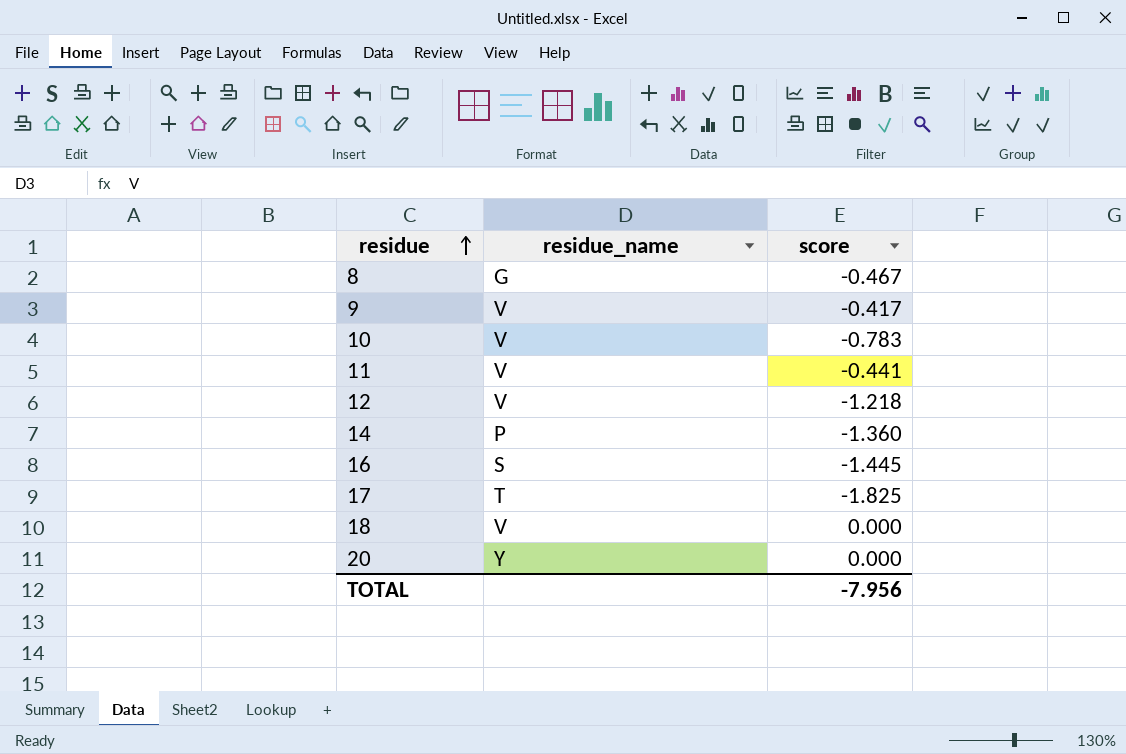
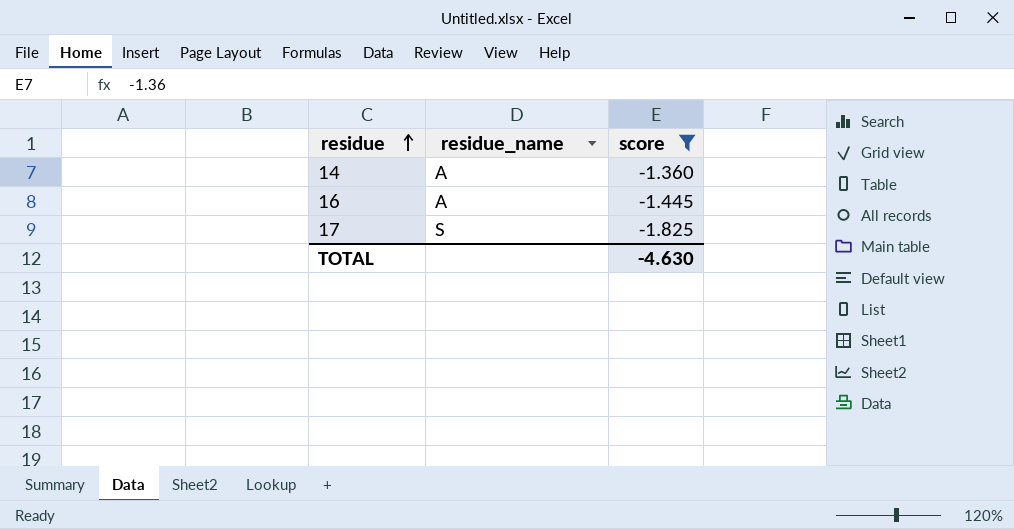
filter: none -> score <= -1.360
14 | residue_name: P -> A
16 | residue_name: S -> A
17 | residue_name: T -> S
TOTAL | score: -7.956 -> -4.630

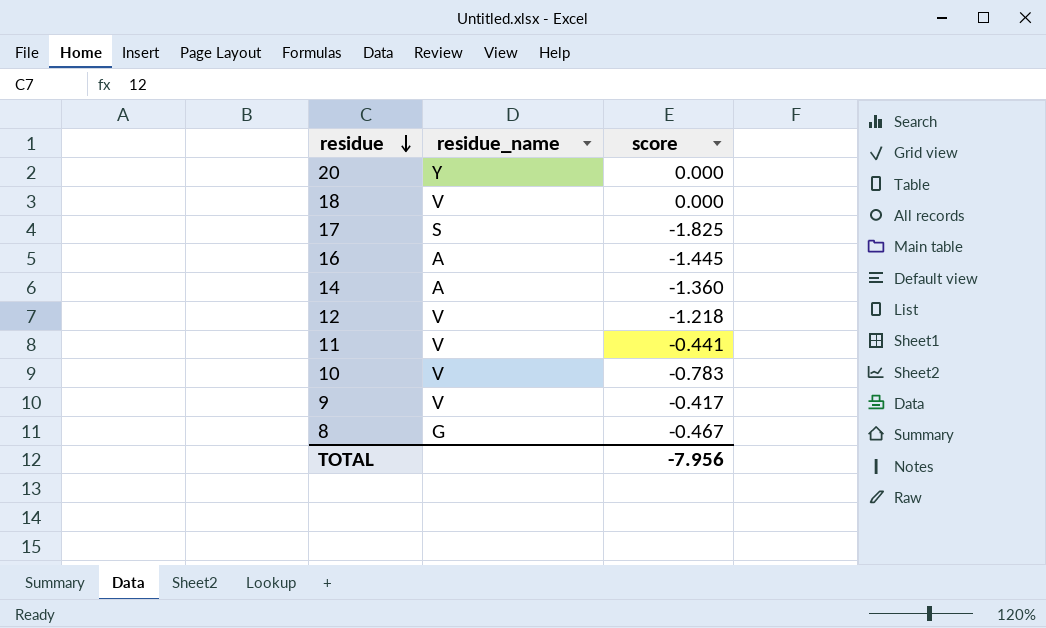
filter: score <= -1.360 -> none
row order: residue ascending -> residue descending
TOTAL | score: -4.630 -> -7.956

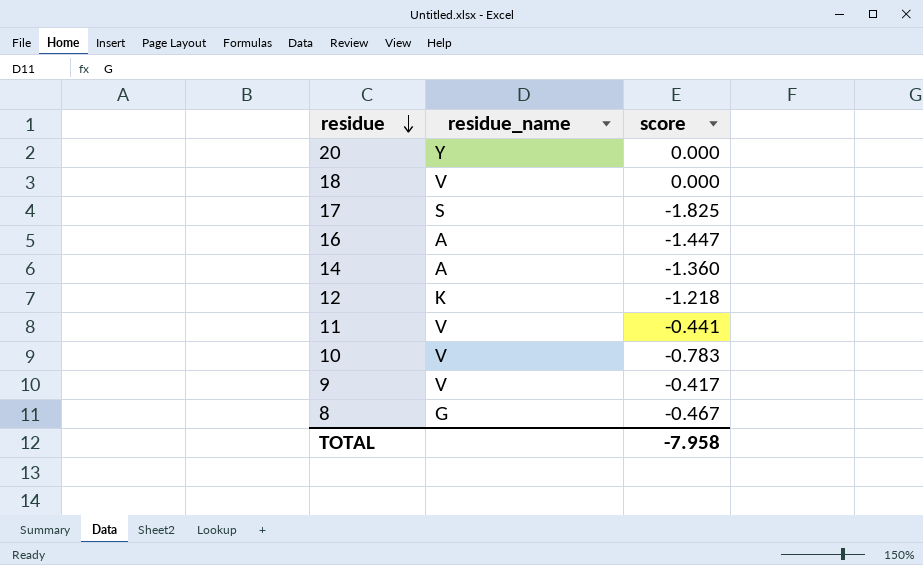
16 | score: -1.445 -> -1.447
12 | residue_name: V -> K
TOTAL | score: -7.956 -> -7.958

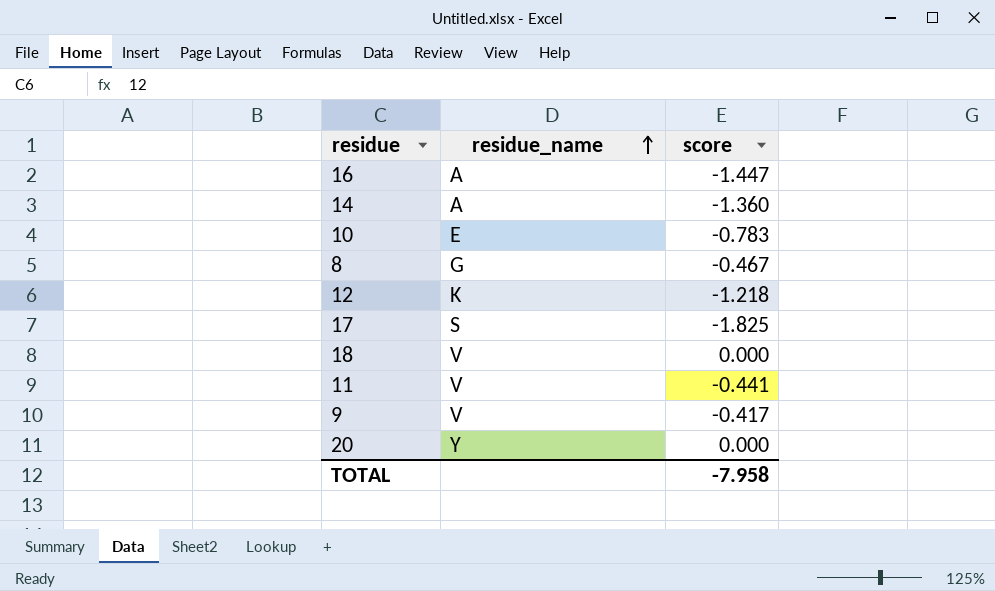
row order: residue descending -> residue_name ascending
10 | residue_name: V -> E

